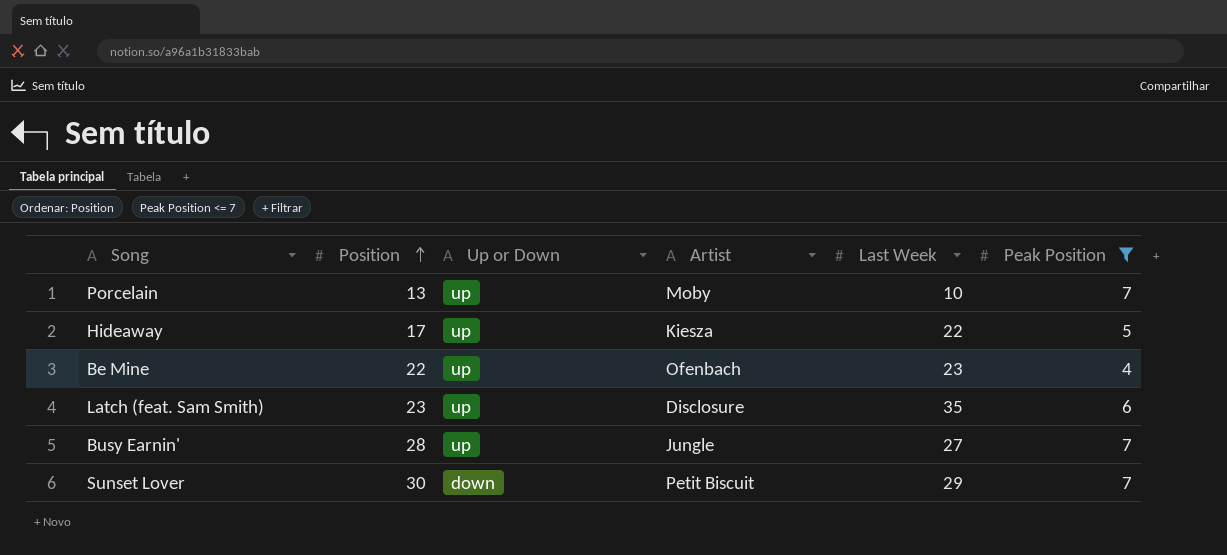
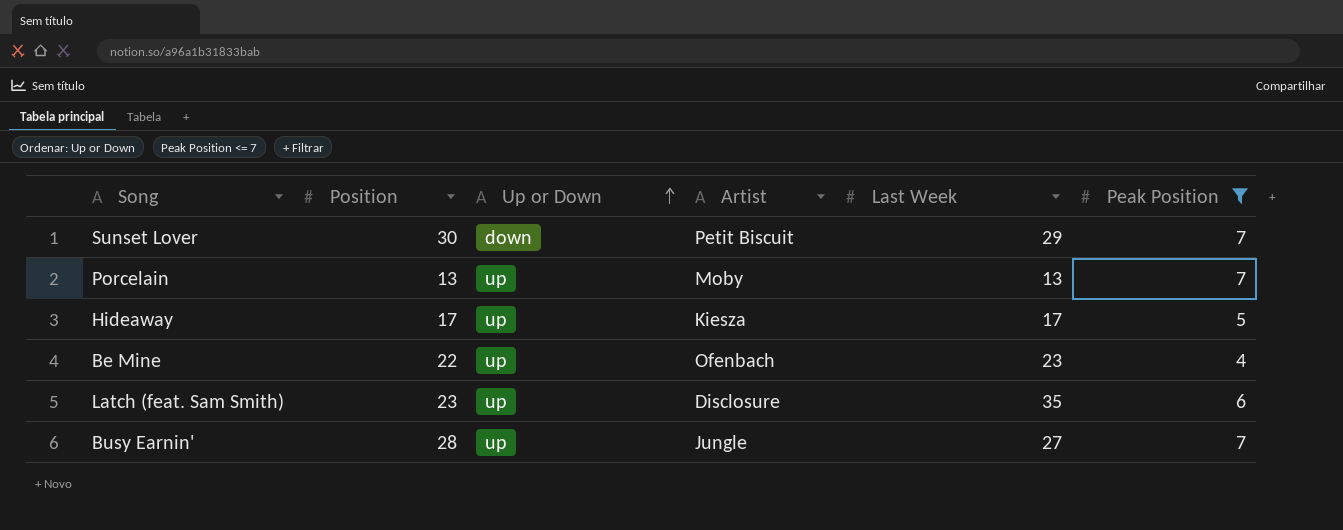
row order: Position ascending -> Up or Down ascending
Porcelain | Last Week: 10 -> 13
Hideaway | Last Week: 22 -> 17

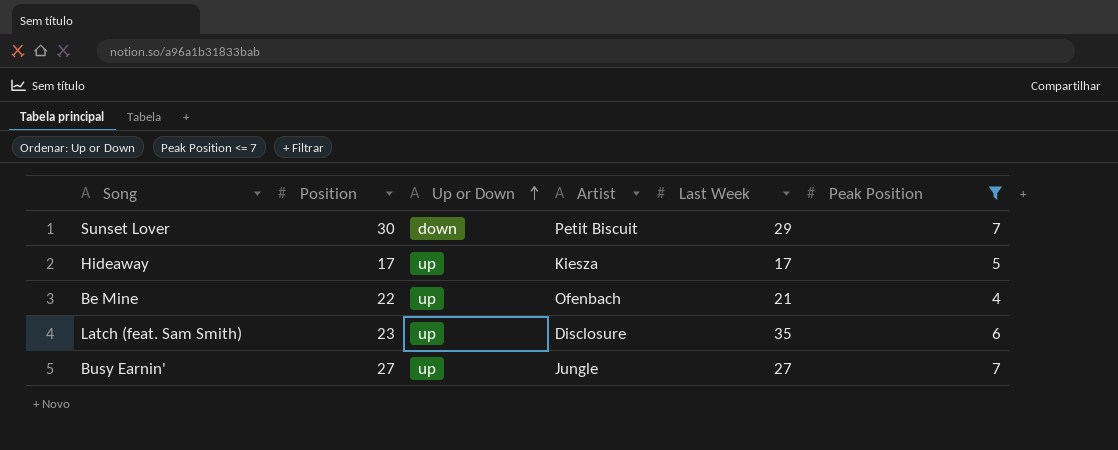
row Porcelain: 13 | up | Moby | 13 | 7 -> none
Be Mine | Last Week: 23 -> 21
Busy Earnin' | Position: 28 -> 27

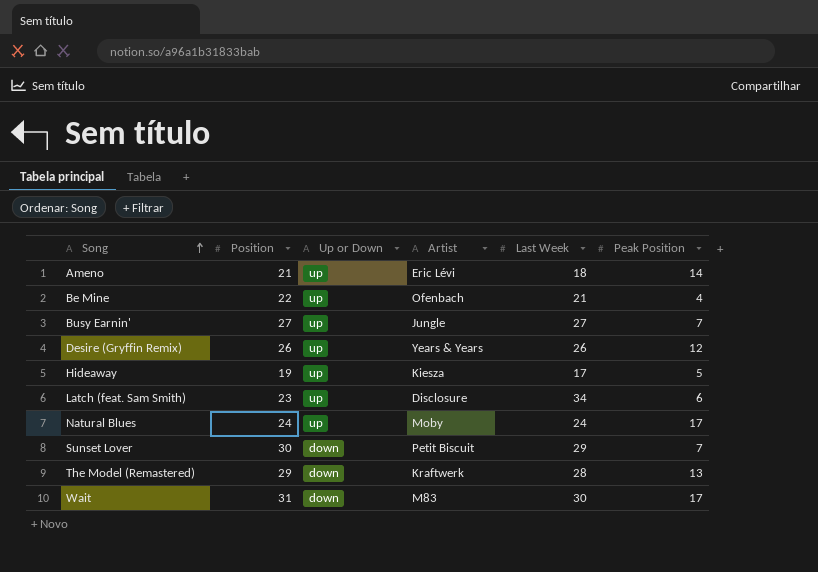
filter: Peak Position <= 7 -> none
row order: Up or Down ascending -> Song ascending
Hideaway | Position: 17 -> 19
Latch (feat. Sam Smith) | Last Week: 35 -> 34

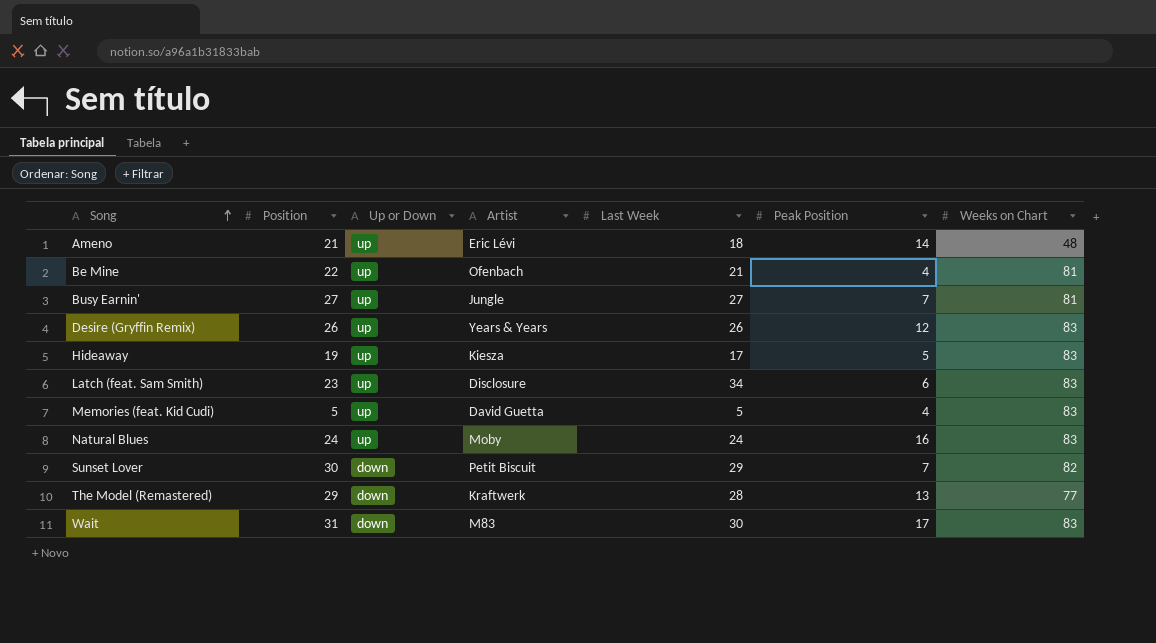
column Weeks on Chart | position: none -> 7
row Memories (feat. Kid Cudi): none -> 5 | up | David Guetta | 5 | 4 | 83
Natural Blues | Peak Position: 17 -> 16

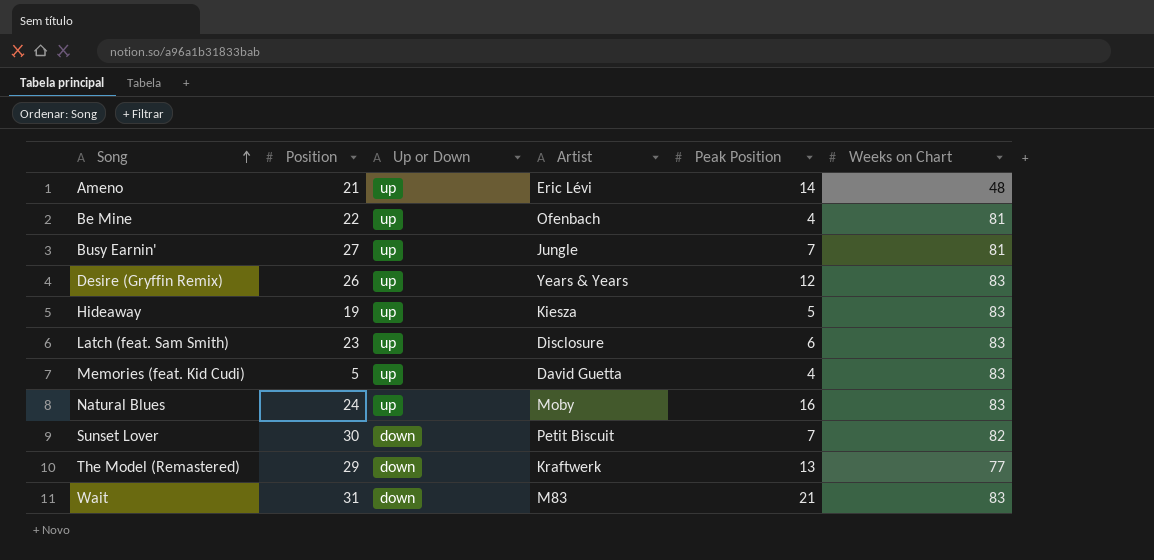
column Last Week | position: 5 -> none
Wait | Peak Position: 17 -> 21

